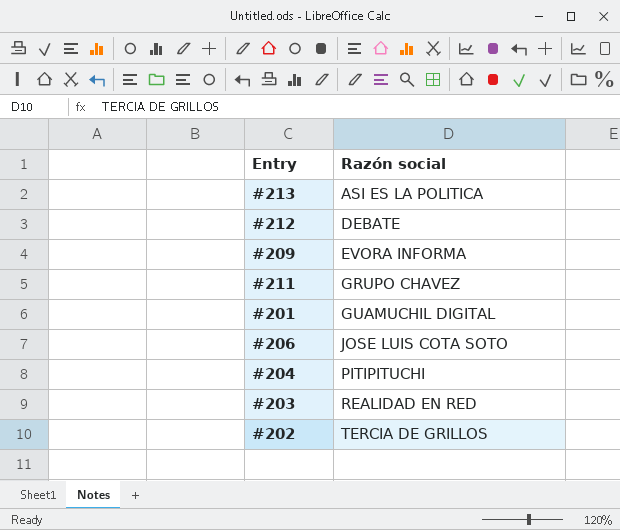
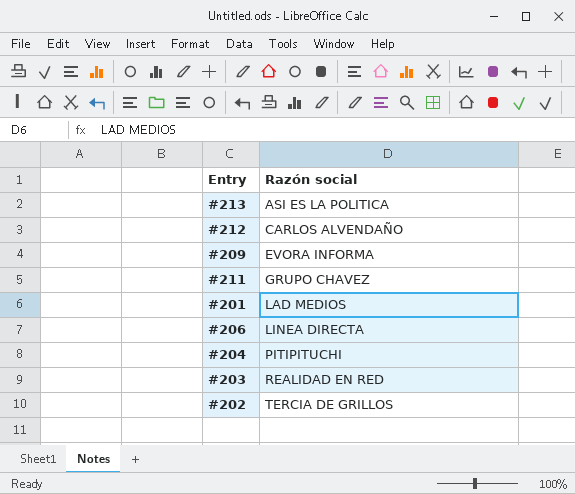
#212 | Razón social: DEBATE -> CARLOS ALVENDAÑO
#201 | Razón social: GUAMUCHIL DIGITAL -> LAD MEDIOS
#206 | Razón social: JOSE LUIS COTA SOTO -> LINEA DIRECTA

